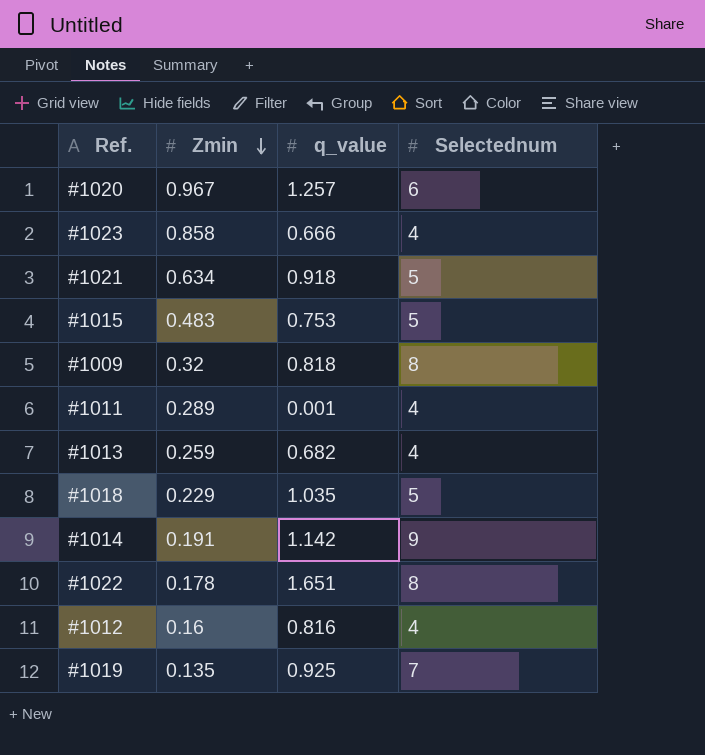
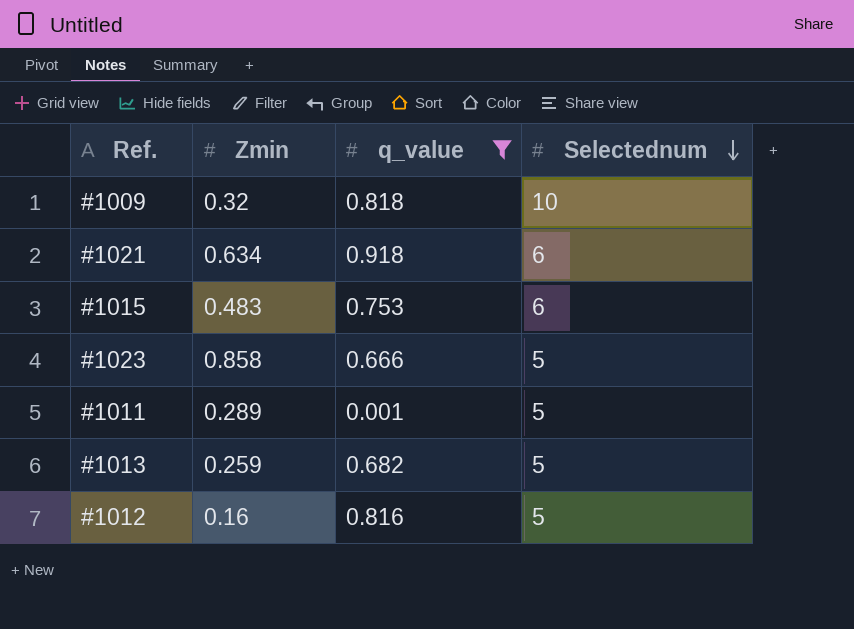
filter: none -> q_value <= 0.918
row order: Zmin descending -> Selectednum descending
#1009 | Selectednum: 8 -> 10
#1021 | Selectednum: 5 -> 6
#1015 | Selectednum: 5 -> 6
#1023 | Selectednum: 4 -> 5
#1011 | Selectednum: 4 -> 5
#1013 | Selectednum: 4 -> 5
#1012 | Selectednum: 4 -> 5

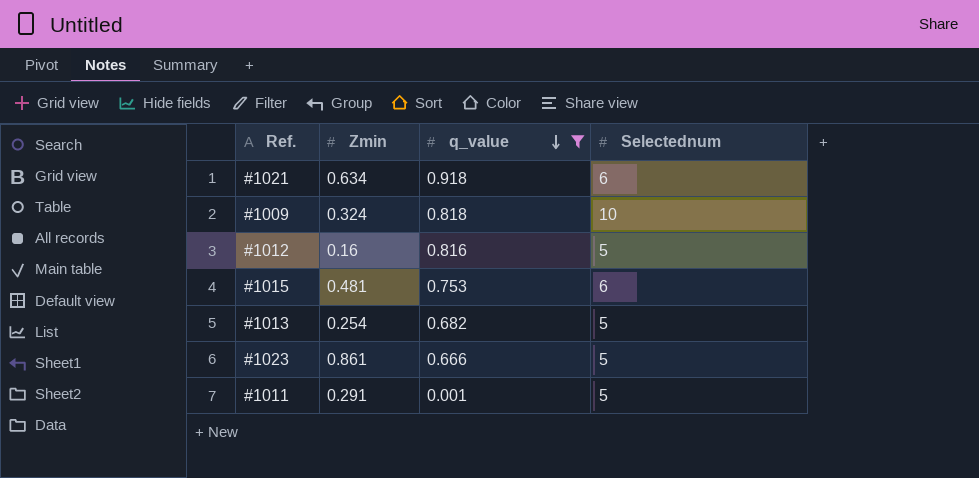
row order: Selectednum descending -> q_value descending
#1009 | Zmin: 0.32 -> 0.324
#1015 | Zmin: 0.483 -> 0.481
#1013 | Zmin: 0.259 -> 0.254
#1023 | Zmin: 0.858 -> 0.861
#1011 | Zmin: 0.289 -> 0.291

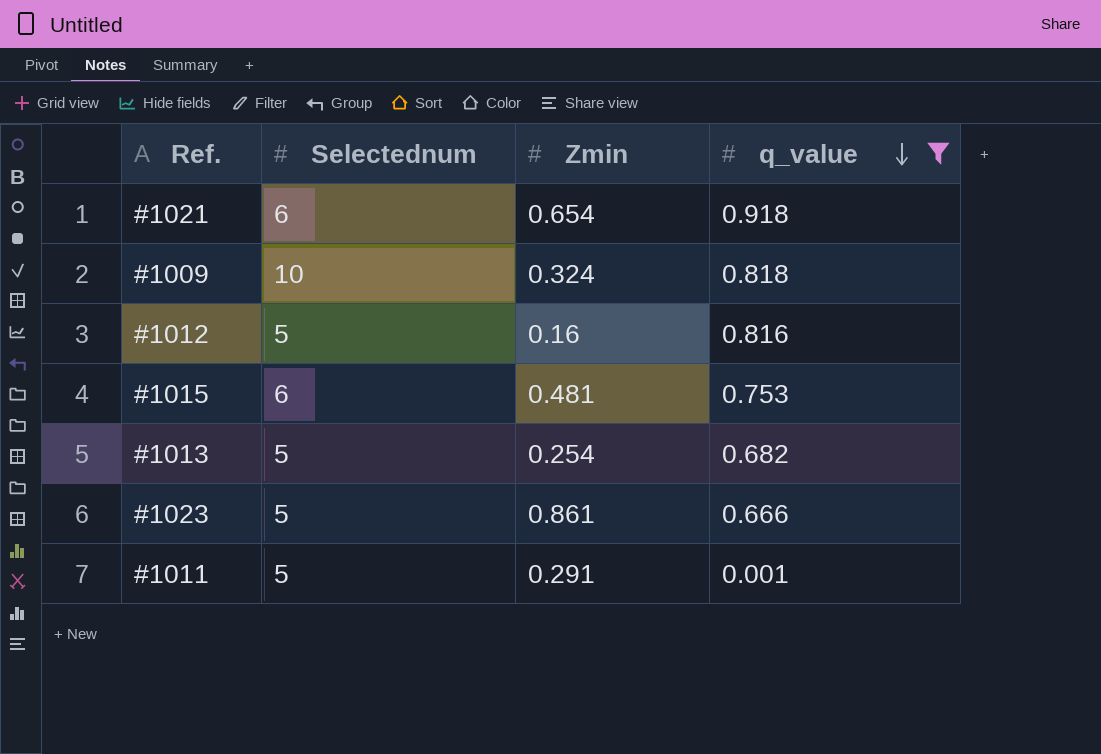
column Selectednum | position: 4 -> 2
#1021 | Zmin: 0.634 -> 0.654

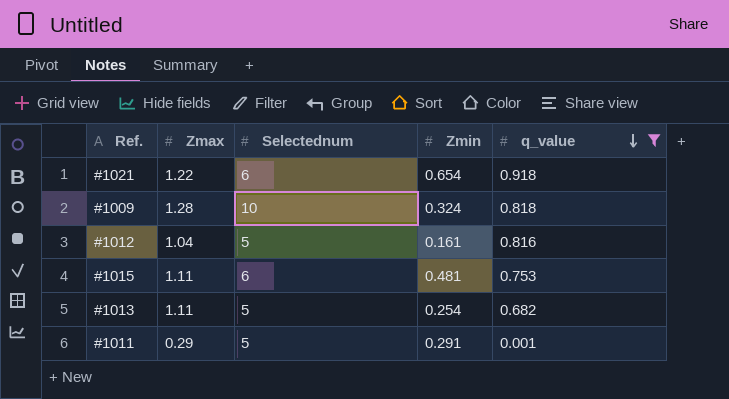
column Zmax | position: none -> 2
row #1023: 5 | 0.861 | 0.666 -> none
#1012 | Zmin: 0.16 -> 0.161

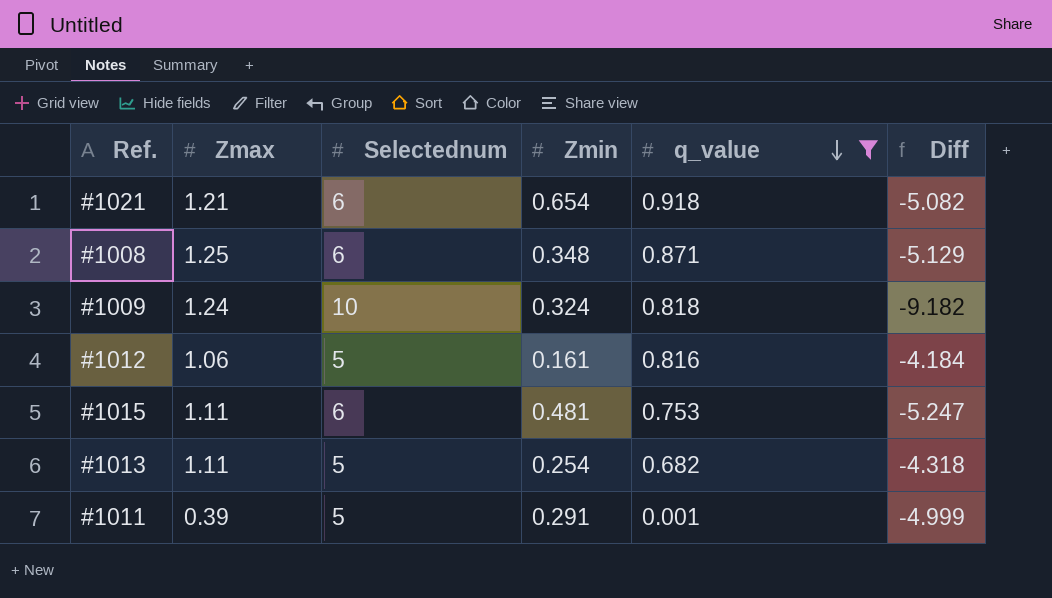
column Diff | formula: none -> [q_value] - [Selectednum]
#1021 | Zmax: 1.22 -> 1.21
row #1008: none -> 1.25 | 6 | 0.348 | 0.871 | -5.129
#1009 | Zmax: 1.28 -> 1.24
#1012 | Zmax: 1.04 -> 1.06
#1011 | Zmax: 0.29 -> 0.39

